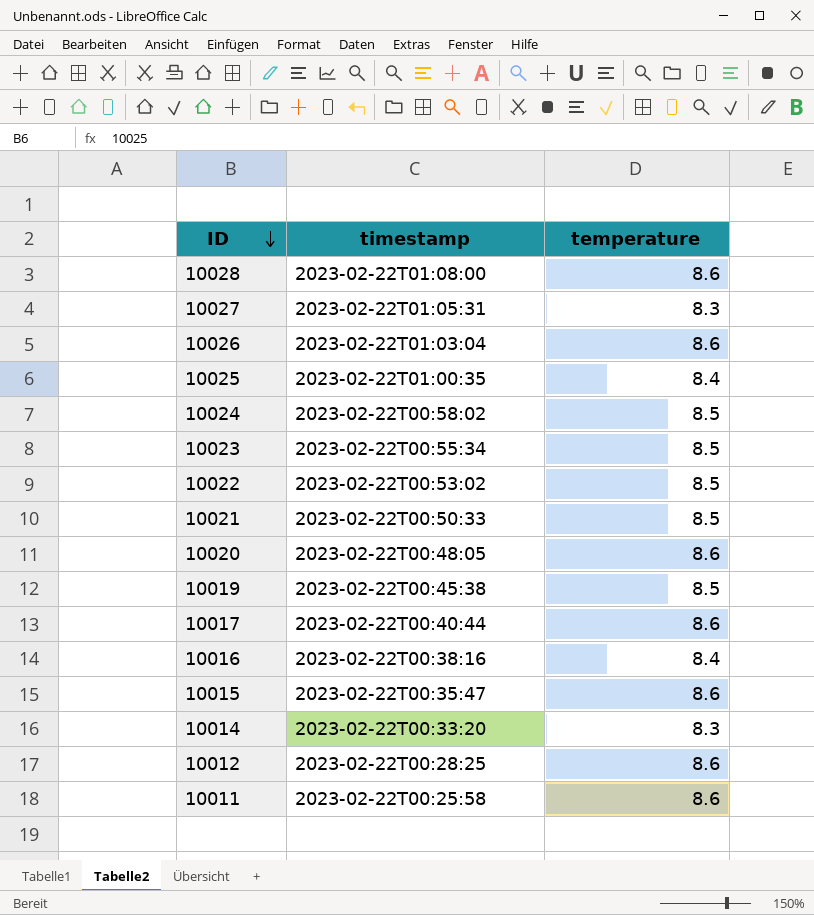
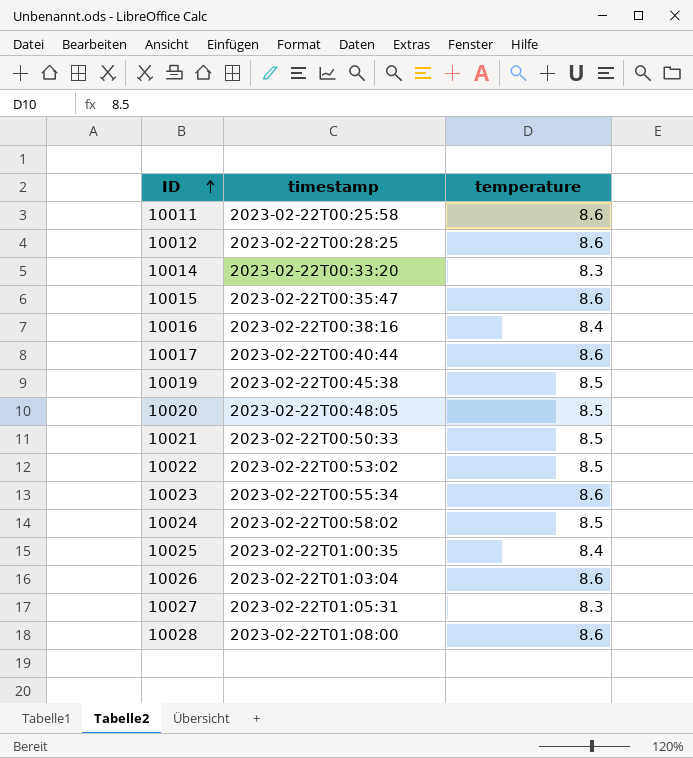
row order: ID descending -> ID ascending
10020 | temperature: 8.6 -> 8.5
10023 | temperature: 8.5 -> 8.6

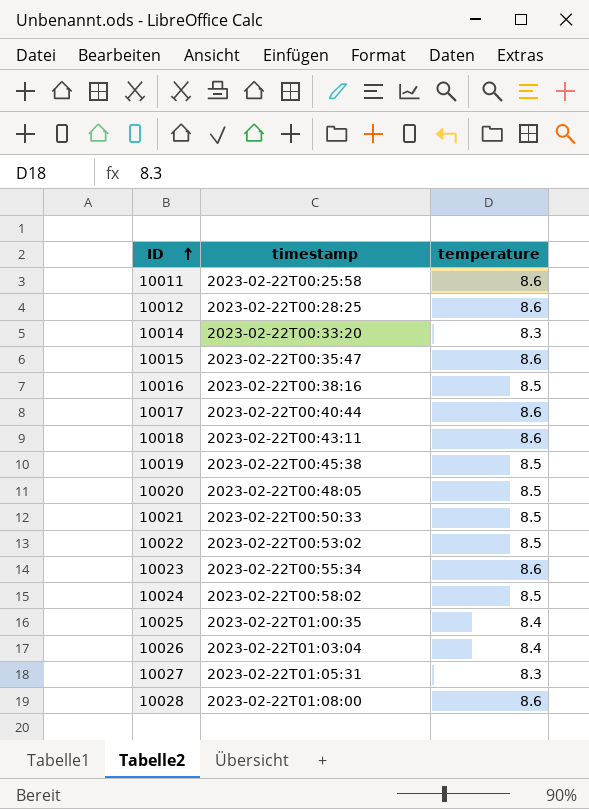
10016 | temperature: 8.4 -> 8.5
row 10018: none -> 2023-02-22T00:43:11 | 8.6
10026 | temperature: 8.6 -> 8.4

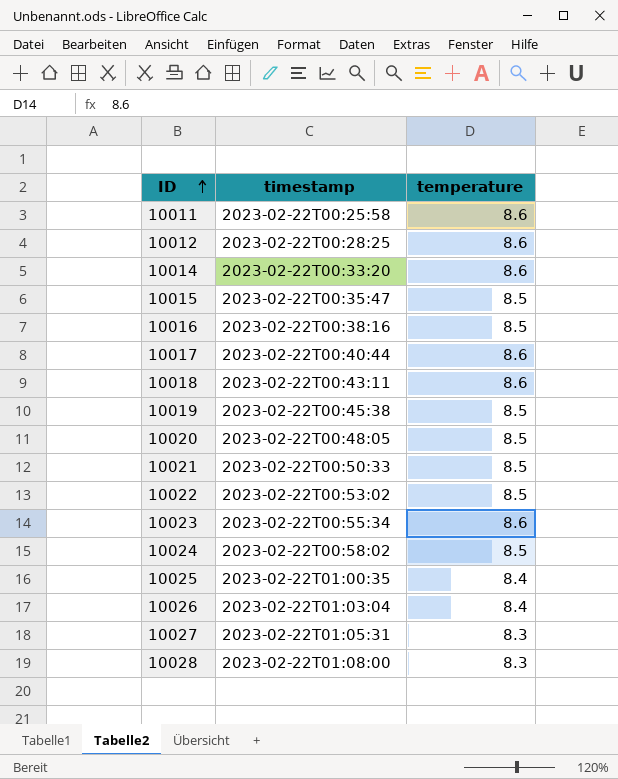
10014 | temperature: 8.3 -> 8.6
10015 | temperature: 8.6 -> 8.5
10028 | temperature: 8.6 -> 8.3

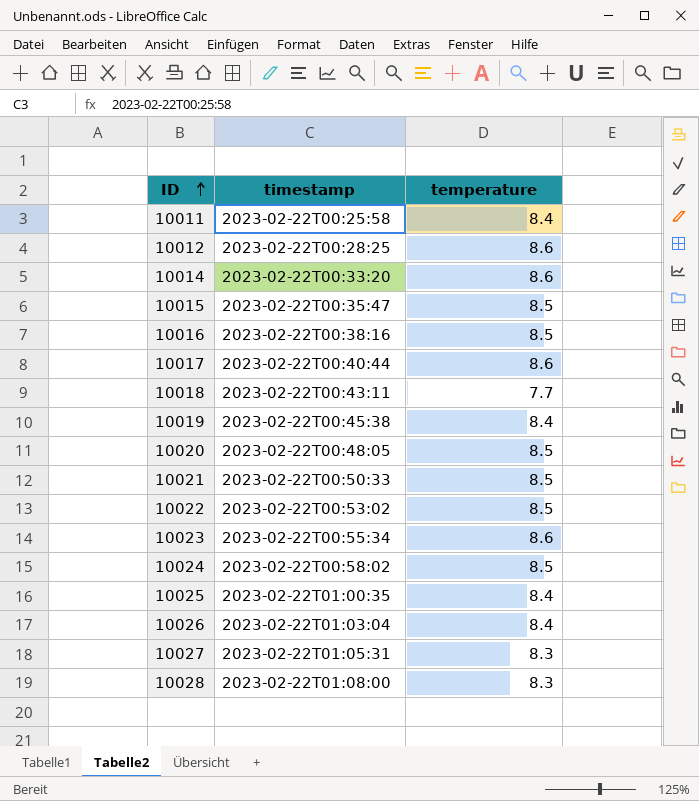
10011 | temperature: 8.6 -> 8.4
10018 | temperature: 8.6 -> 7.7
10019 | temperature: 8.5 -> 8.4

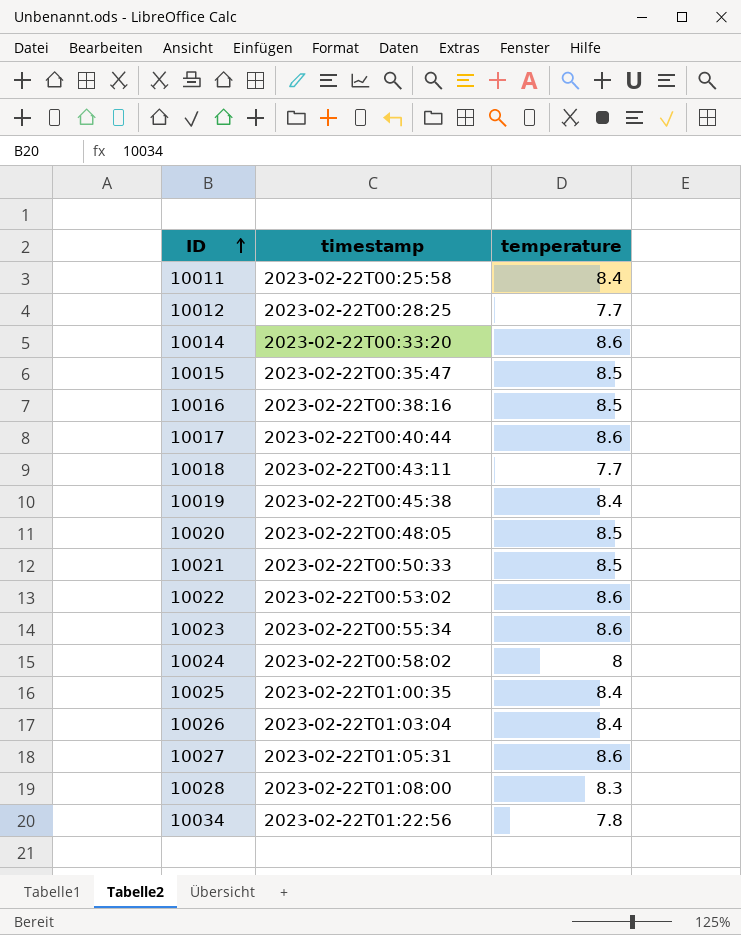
10012 | temperature: 8.6 -> 7.7
10022 | temperature: 8.5 -> 8.6
10024 | temperature: 8.5 -> 8
10027 | temperature: 8.3 -> 8.6
row 10034: none -> 2023-02-22T01:22:56 | 7.8

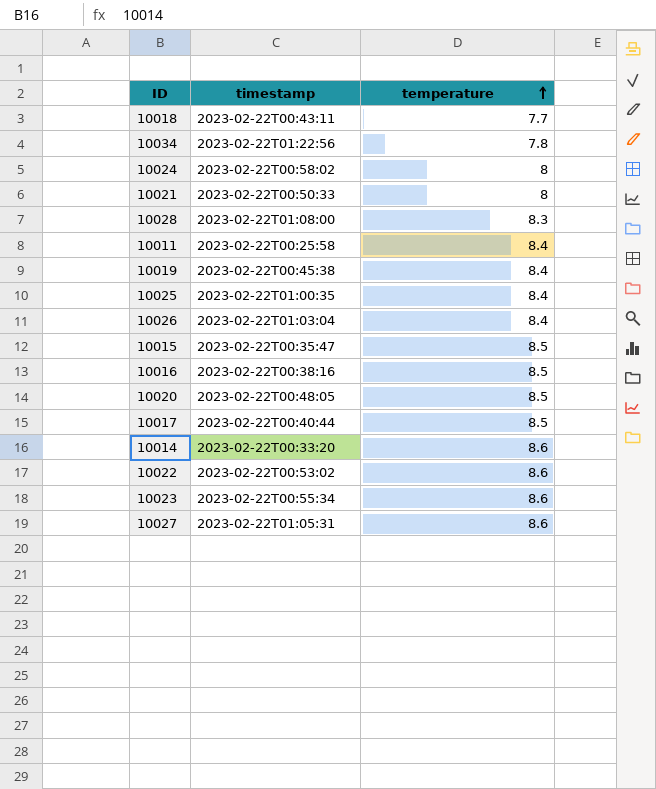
row order: ID ascending -> temperature ascending
row 10012: 2023-02-22T00:28:25 | 7.7 -> none
10021 | temperature: 8.5 -> 8
10017 | temperature: 8.6 -> 8.5

